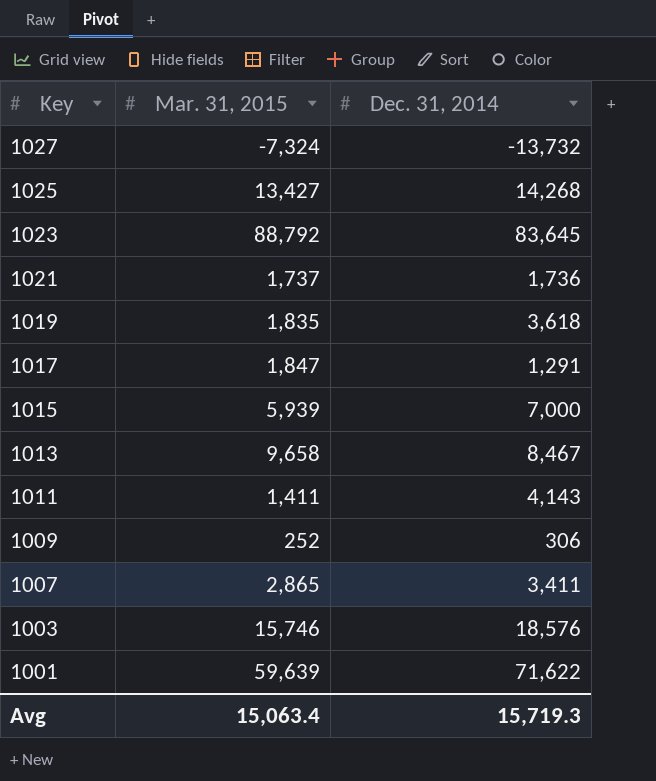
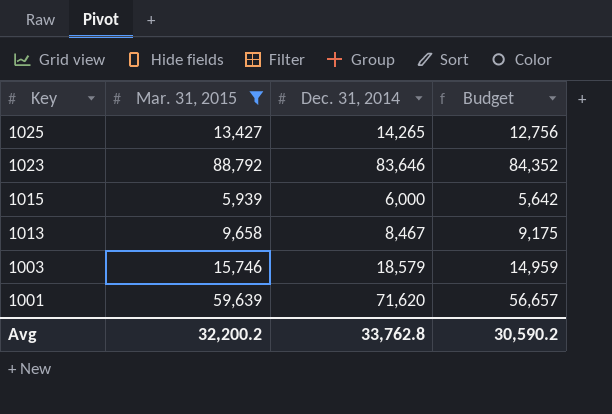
filter: none -> Mar. 31, 2015 >= 5,939
column Budget | formula: none -> [Mar. 31, 2015] * 0.95
1025 | Dec. 31, 2014: 14,268 -> 14,265
1023 | Dec. 31, 2014: 83,645 -> 83,646
1015 | Dec. 31, 2014: 7,000 -> 6,000
1003 | Dec. 31, 2014: 18,576 -> 18,579
1001 | Dec. 31, 2014: 71,622 -> 71,620
Avg | Mar. 31, 2015: 15,063.4 -> 32,200.2
Avg | Dec. 31, 2014: 15,719.3 -> 33,762.8

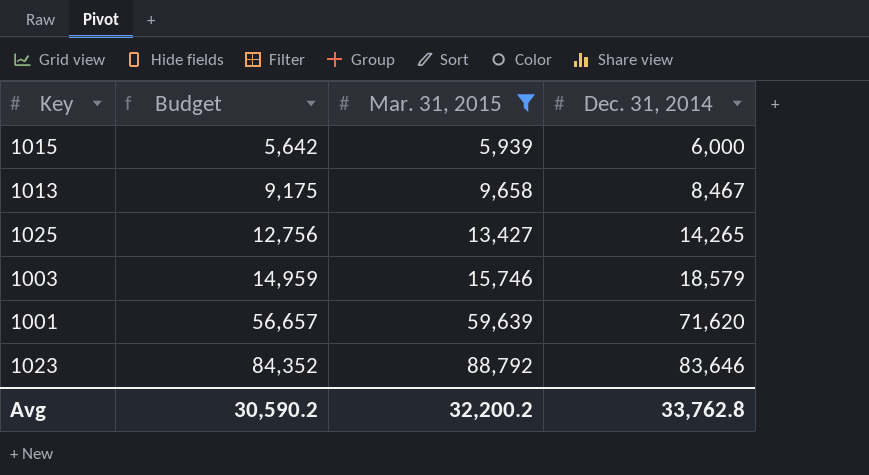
row order: Key descending -> Budget ascending
column Budget | position: 4 -> 2

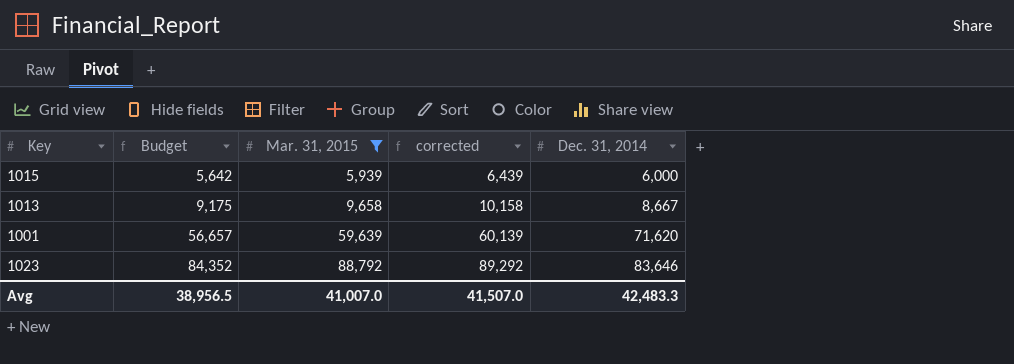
column corrected | formula: none -> [Mar. 31, 2015] + 500
row 1025: 12,756 | 13,427 | 14,265 -> none
row 1003: 14,959 | 15,746 | 18,579 -> none
1013 | Dec. 31, 2014: 8,467 -> 8,667
Avg | Budget: 30,590.2 -> 38,956.5
Avg | Mar. 31, 2015: 32,200.2 -> 41,007.0
Avg | Dec. 31, 2014: 33,762.8 -> 42,483.3

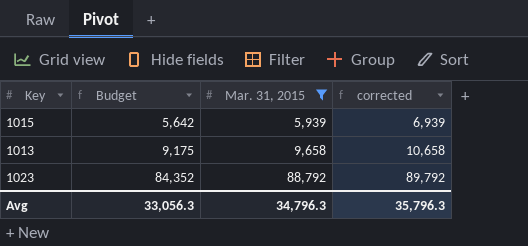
column Dec. 31, 2014 | position: 5 -> none
column corrected | formula: [Mar. 31, 2015] + 500 -> [Mar. 31, 2015] + 1000
row 1001: 56,657 | 59,639 | 60,139 | 71,620 -> none
Avg | Budget: 38,956.5 -> 33,056.3
Avg | Mar. 31, 2015: 41,007.0 -> 34,796.3
Avg | corrected: 41,507.0 -> 35,796.3

